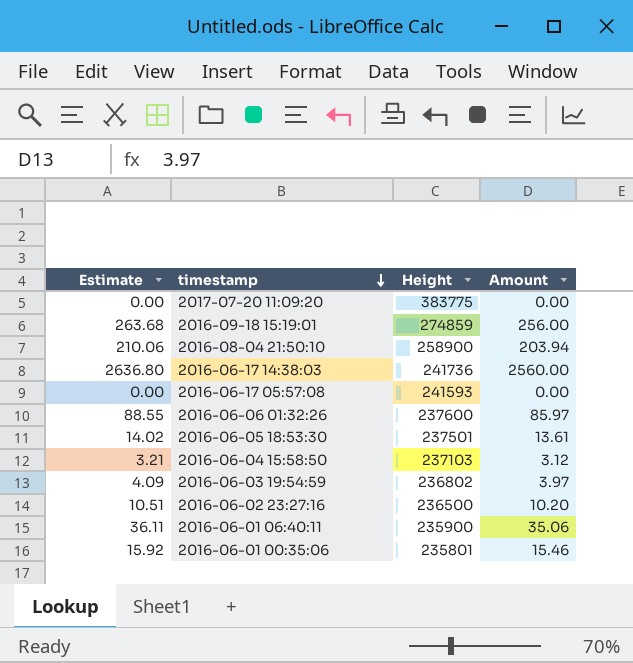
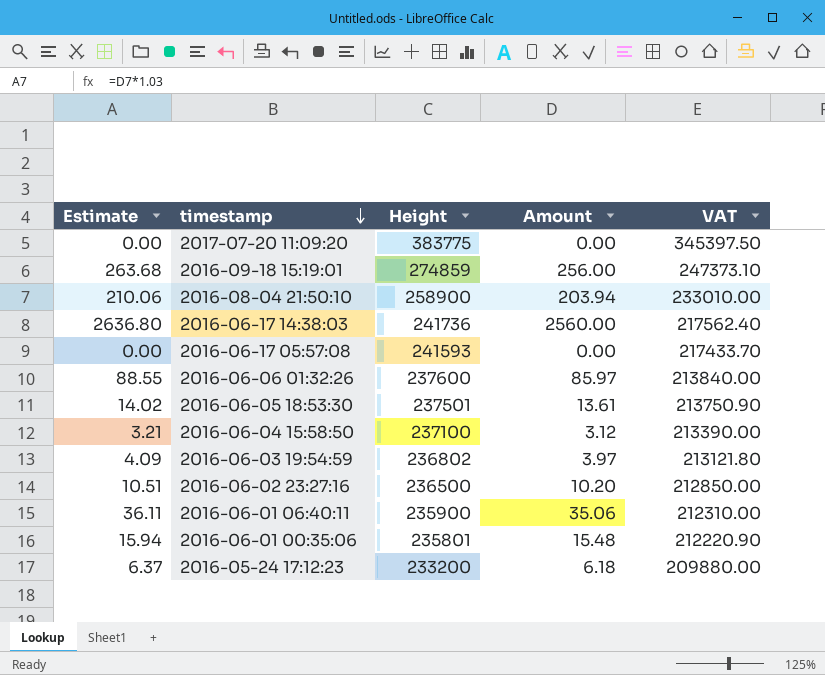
column VAT | formula: none -> [Height] * 0.9
2016-06-04 15:58:50 | Height: 237103 -> 237100
2016-06-01 00:35:06 | Estimate: 15.92 -> 15.94
2016-06-01 00:35:06 | Amount: 15.46 -> 15.48
row 2016-05-24 17:12:23: none -> 6.37 | 233200 | 6.18 | 209880.00

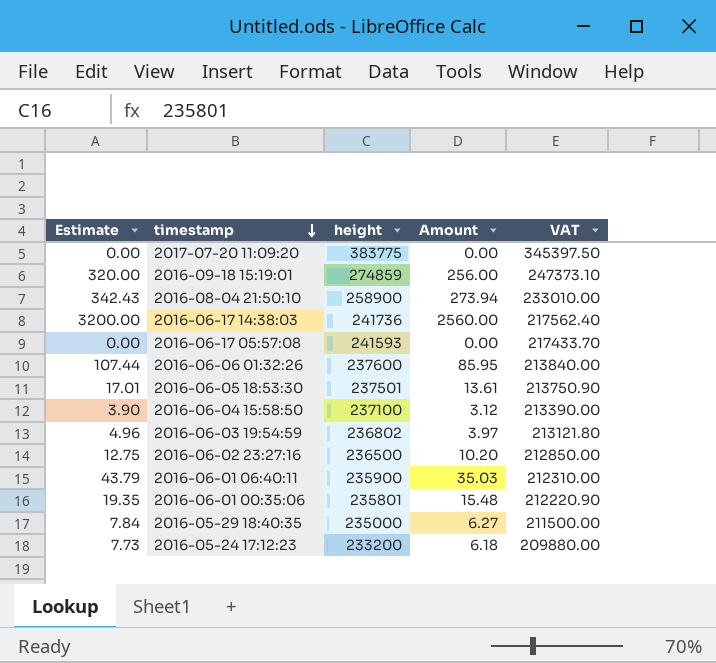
column Estimate | formula: [Amount] * 1.03 -> [Amount] * 1.25
column name: Height -> height
2016-08-04 21:50:10 | Amount: 203.94 -> 273.94
2016-06-06 01:32:26 | Amount: 85.97 -> 85.95
2016-06-01 06:40:11 | Amount: 35.06 -> 35.03
row 2016-05-29 18:40:35: none -> 7.84 | 235000 | 6.27 | 211500.00

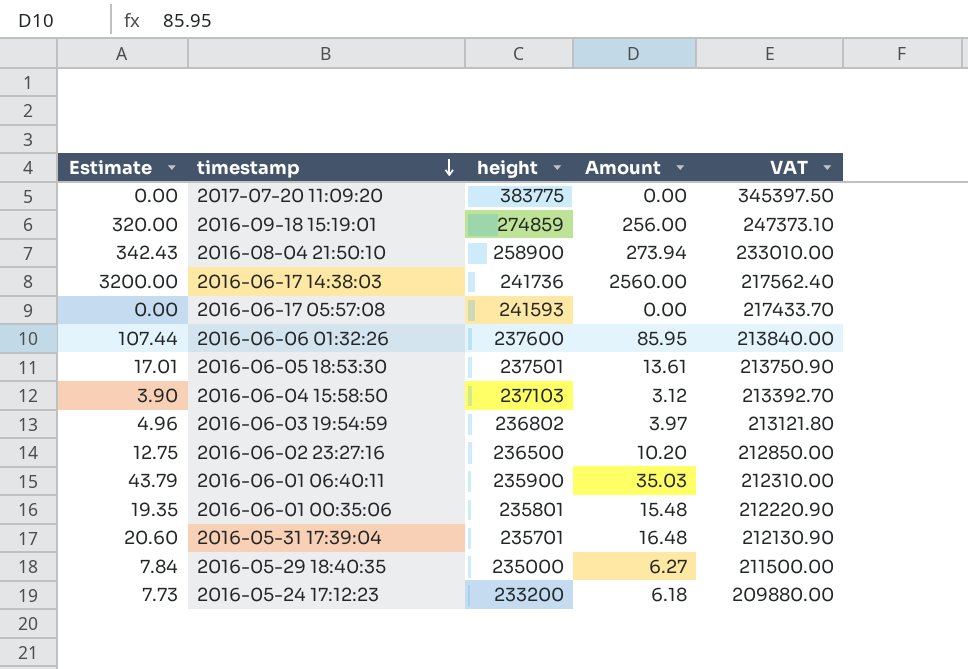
2016-06-04 15:58:50 | height: 237100 -> 237103
2016-06-04 15:58:50 | VAT: 213390.00 -> 213392.70
row 2016-05-31 17:39:04: none -> 20.60 | 235701 | 16.48 | 212130.90

